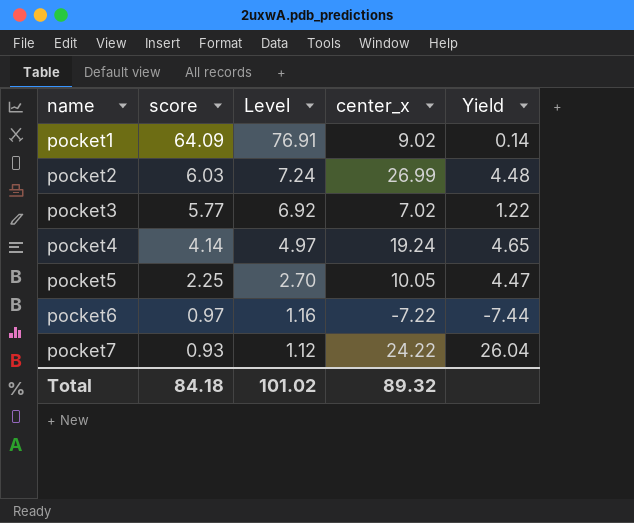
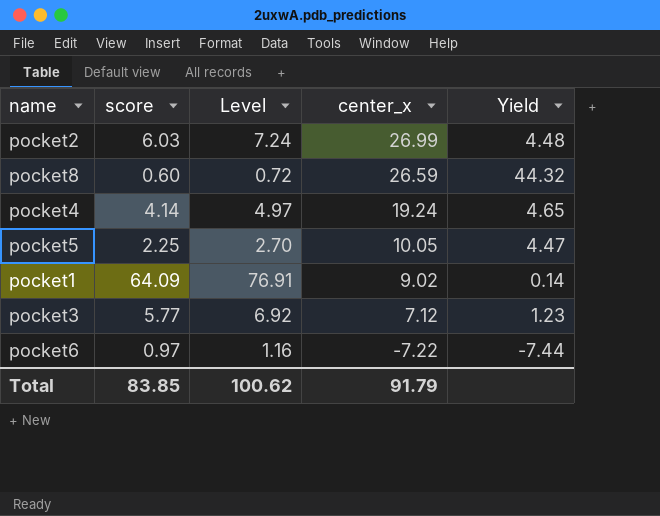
row order: name ascending -> center_x descending
row pocket7: 0.93 | 1.12 | 24.22 | 26.04 -> none
row pocket8: none -> 0.60 | 0.72 | 26.59 | 44.32
pocket3 | center_x: 7.02 -> 7.12
pocket3 | Yield: 1.22 -> 1.23
Total | score: 84.18 -> 83.85
Total | Level: 101.02 -> 100.62
Total | center_x: 89.32 -> 91.79

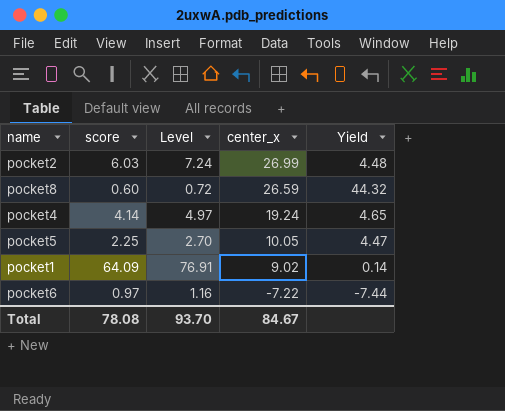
row pocket3: 5.77 | 6.92 | 7.12 | 1.23 -> none
Total | score: 83.85 -> 78.08
Total | Level: 100.62 -> 93.70
Total | center_x: 91.79 -> 84.67

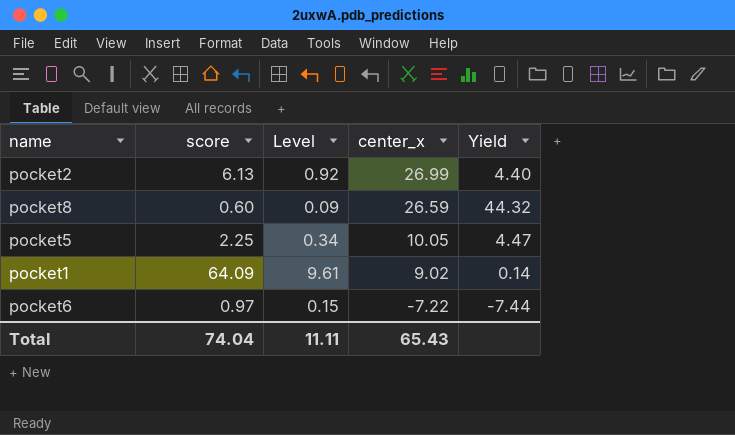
column Level | formula: [score] * 1.2 -> [score] * 0.15
row pocket4: 4.14 | 4.97 | 19.24 | 4.65 -> none
pocket2 | score: 6.03 -> 6.13
pocket2 | Yield: 4.48 -> 4.40
Total | score: 78.08 -> 74.04
Total | Level: 93.70 -> 11.11
Total | center_x: 84.67 -> 65.43

